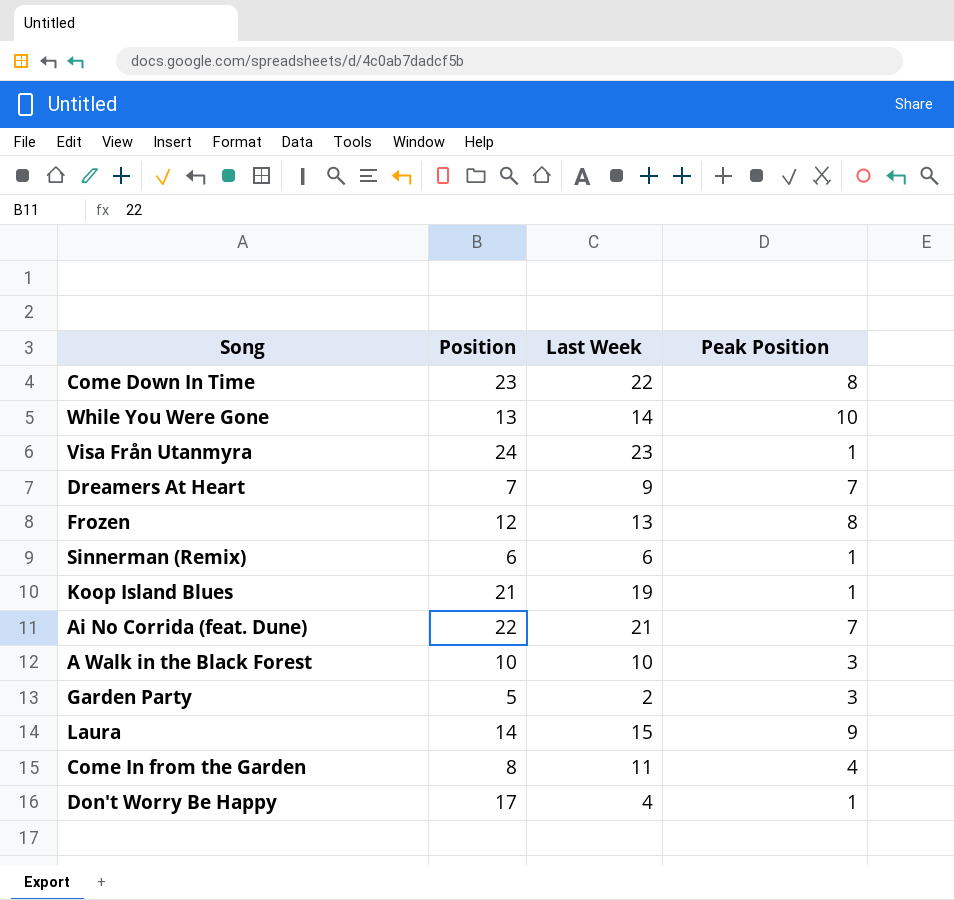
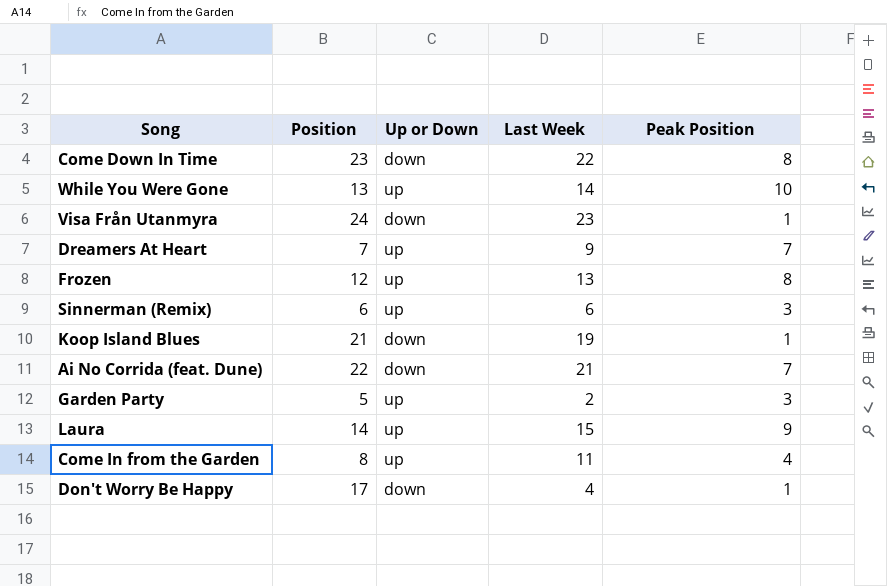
column Up or Down | position: none -> 3
row A Walk in the Black Forest: 10 | 10 | 3 -> none
Sinnerman (Remix) | Peak Position: 1 -> 3

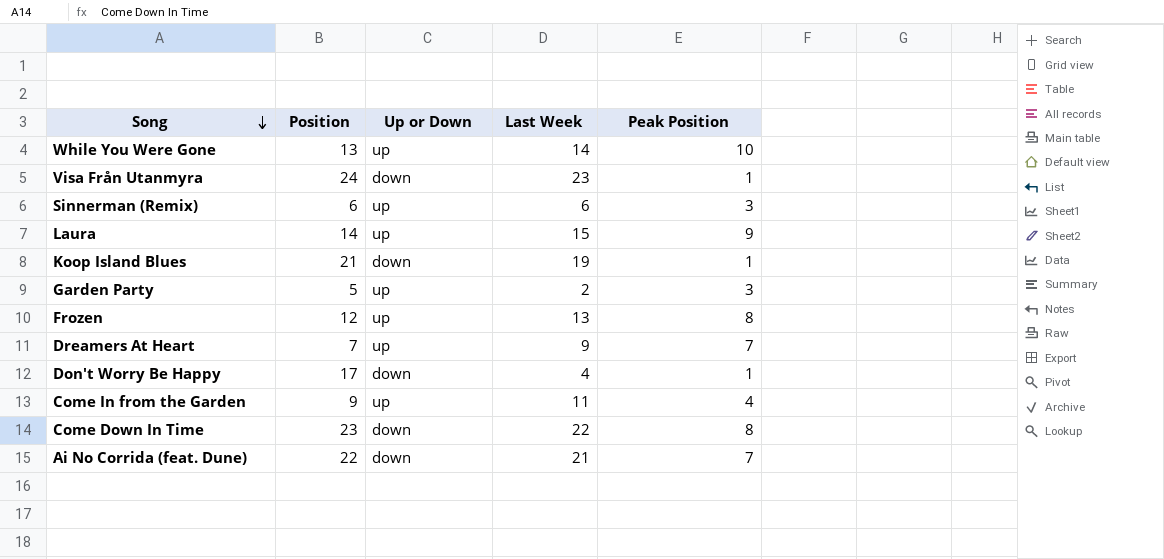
row order: none -> Song descending
Come In from the Garden | Position: 8 -> 9

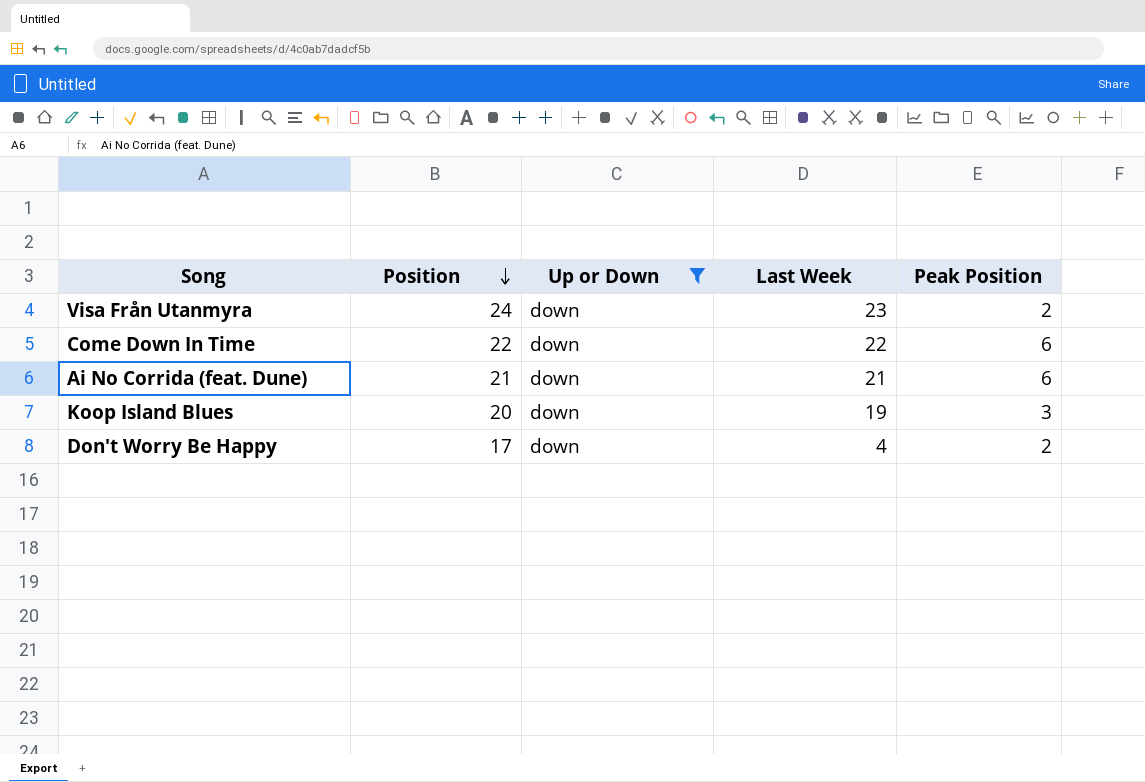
filter: none -> Up or Down = down
row order: Song descending -> Position descending
Visa Från Utanmyra | Peak Position: 1 -> 2
Come Down In Time | Position: 23 -> 22
Come Down In Time | Peak Position: 8 -> 6
Ai No Corrida (feat. Dune) | Position: 22 -> 21
Ai No Corrida (feat. Dune) | Peak Position: 7 -> 6
Koop Island Blues | Position: 21 -> 20
Koop Island Blues | Peak Position: 1 -> 3
Don't Worry Be Happy | Peak Position: 1 -> 2

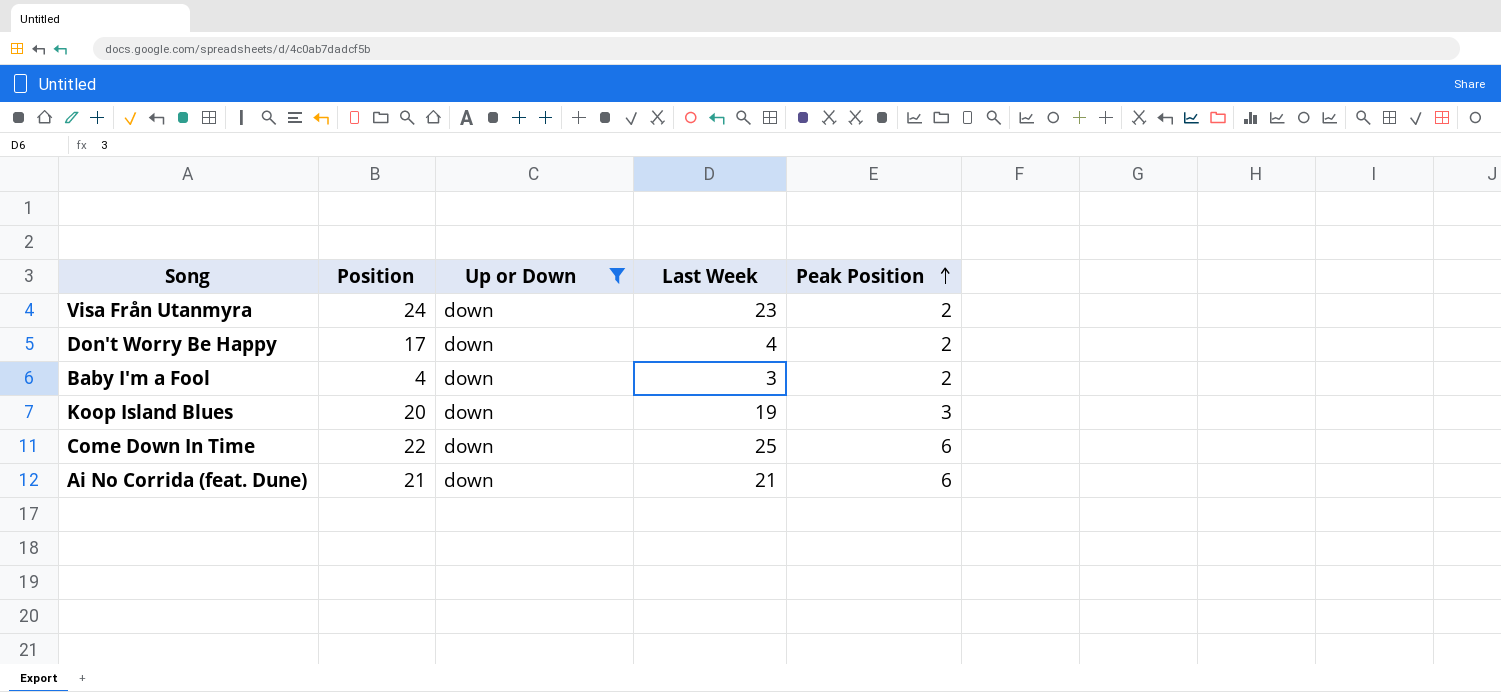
row order: Position descending -> Peak Position ascending
row Baby I'm a Fool: none -> 4 | down | 3 | 2
Come Down In Time | Last Week: 22 -> 25

